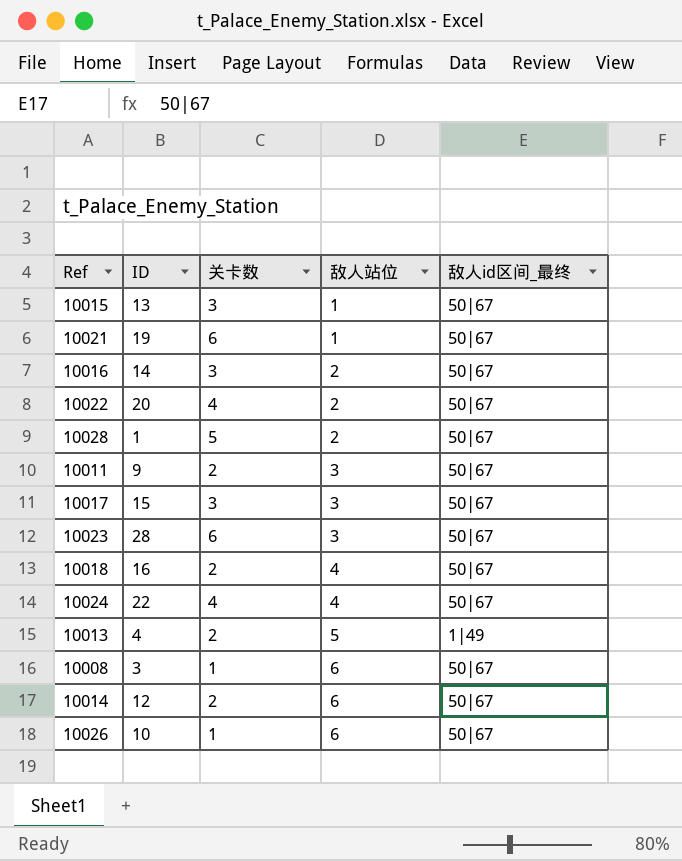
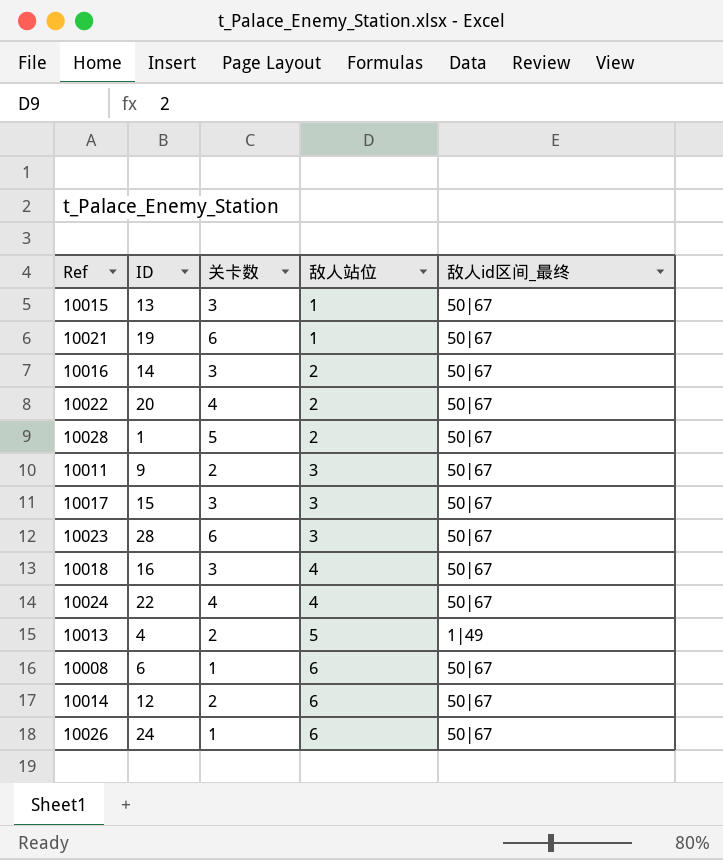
10018 | 关卡数: 2 -> 3
10008 | ID: 3 -> 6
10026 | ID: 10 -> 24

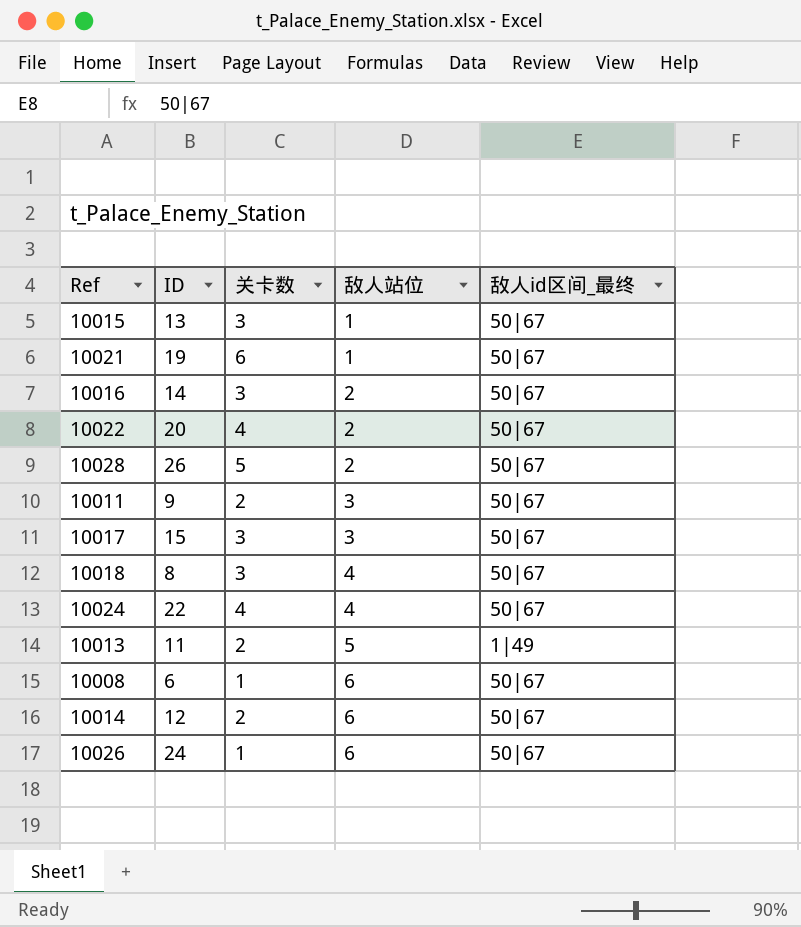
row 10023: 28 | 6 | 3 | 50|67 -> none
10028 | ID: 1 -> 26
10018 | ID: 16 -> 8
10013 | ID: 4 -> 11

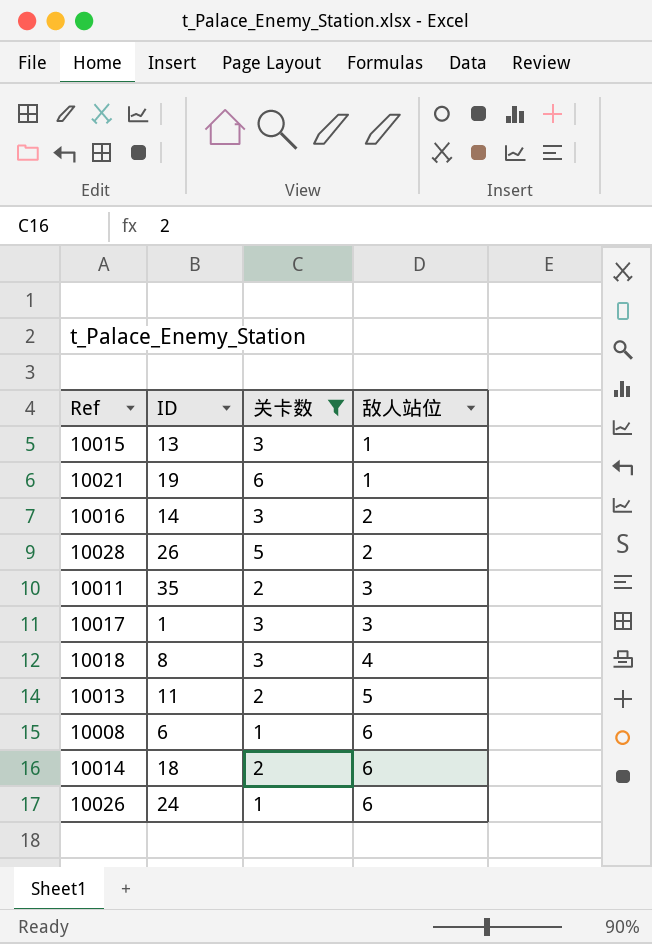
filter: none -> 关卡数 != 4
column 敌人id区间_最终 | position: 5 -> none
10011 | ID: 9 -> 35
10017 | ID: 15 -> 1
10014 | ID: 12 -> 18

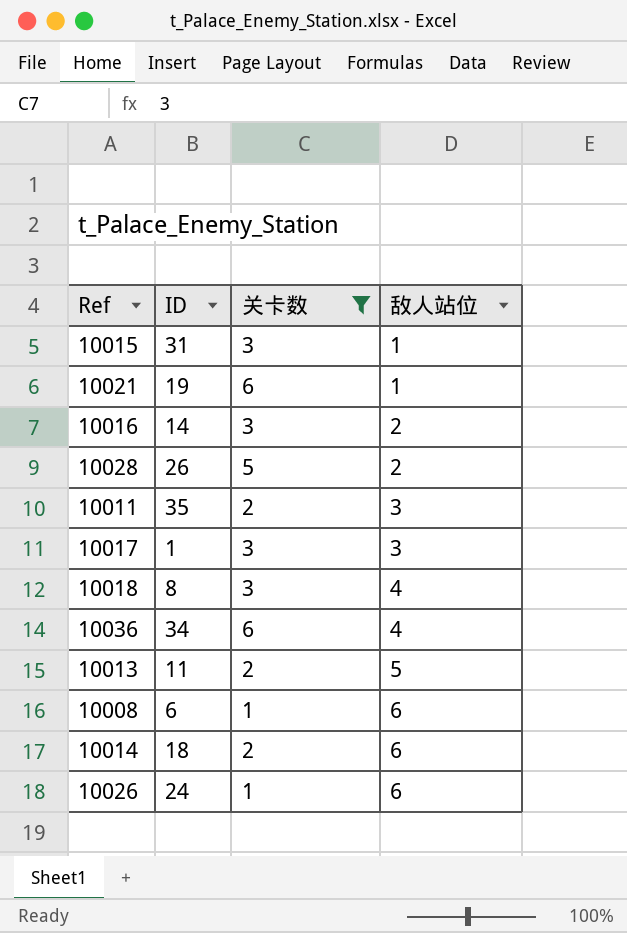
10015 | ID: 13 -> 31
row 10036: none -> 34 | 6 | 4

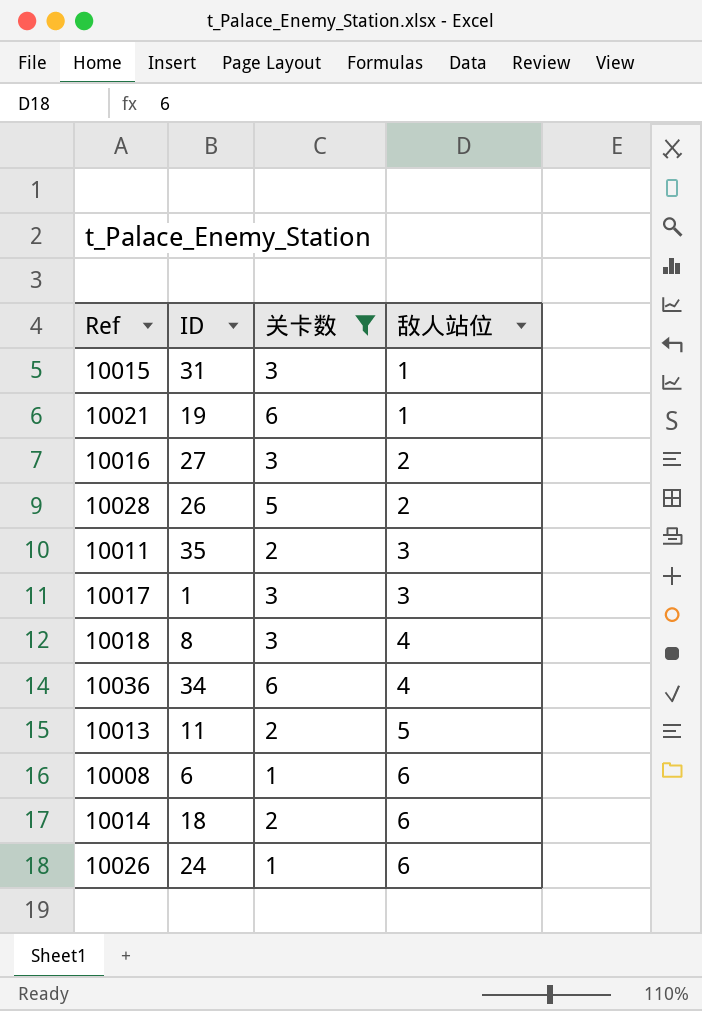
10016 | ID: 14 -> 27

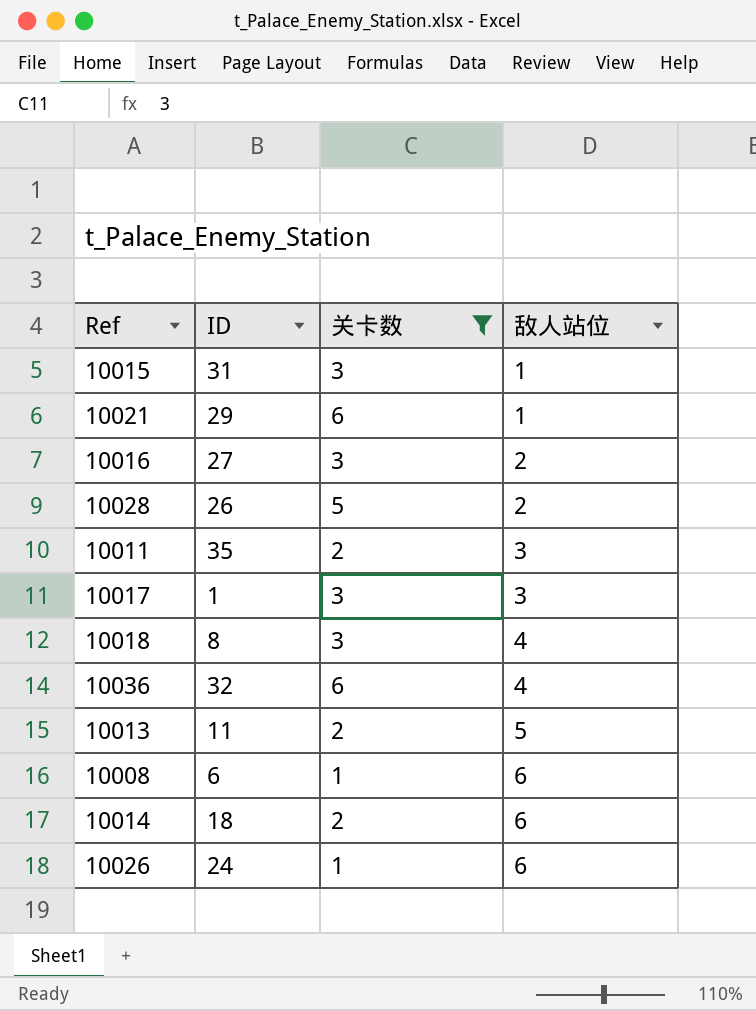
10021 | ID: 19 -> 29
10036 | ID: 34 -> 32

